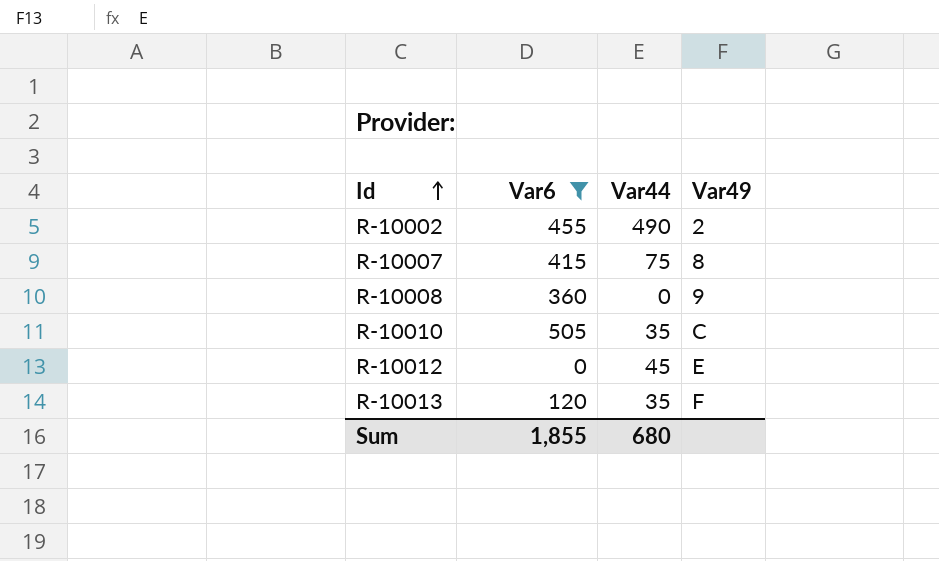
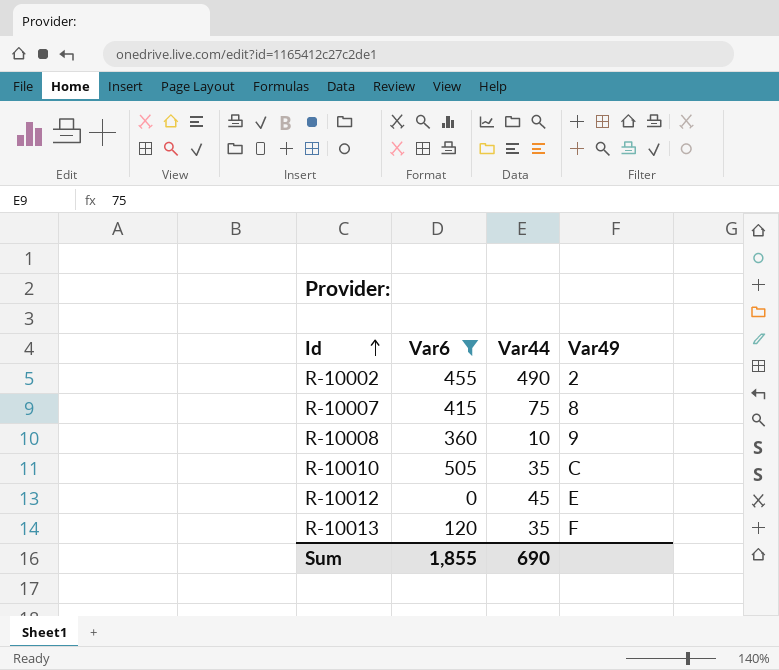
R-10008 | Var44: 0 -> 10
Sum | Var44: 680 -> 690

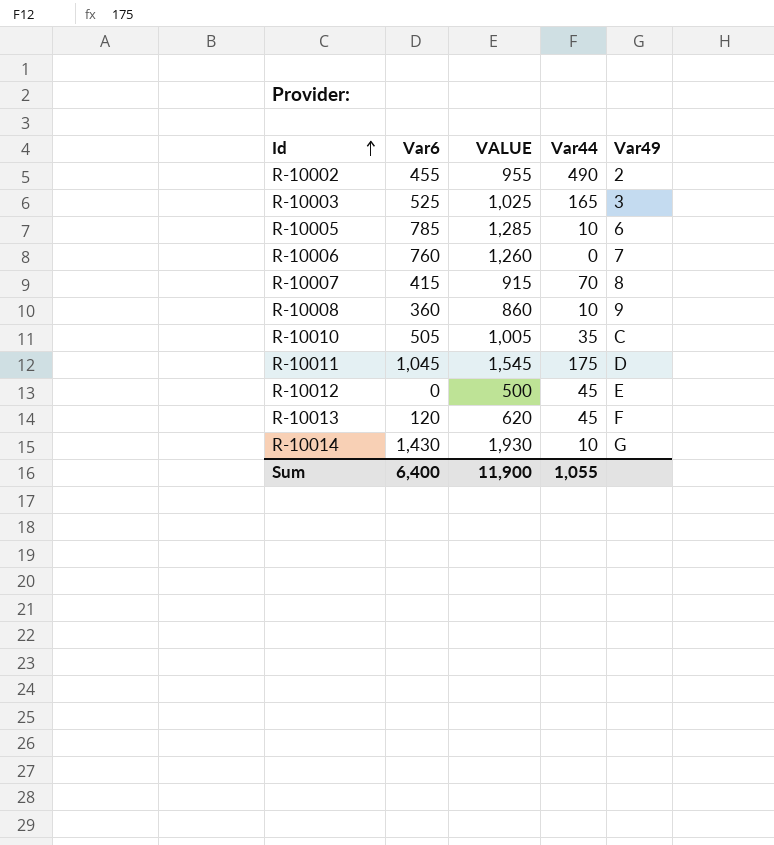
filter: Var6 <= 505 -> none
column VALUE | formula: none -> [Var6] + 500
R-10007 | Var44: 75 -> 70
R-10013 | Var44: 35 -> 45
Sum | Var6: 1,855 -> 6,400
Sum | Var44: 690 -> 1,055

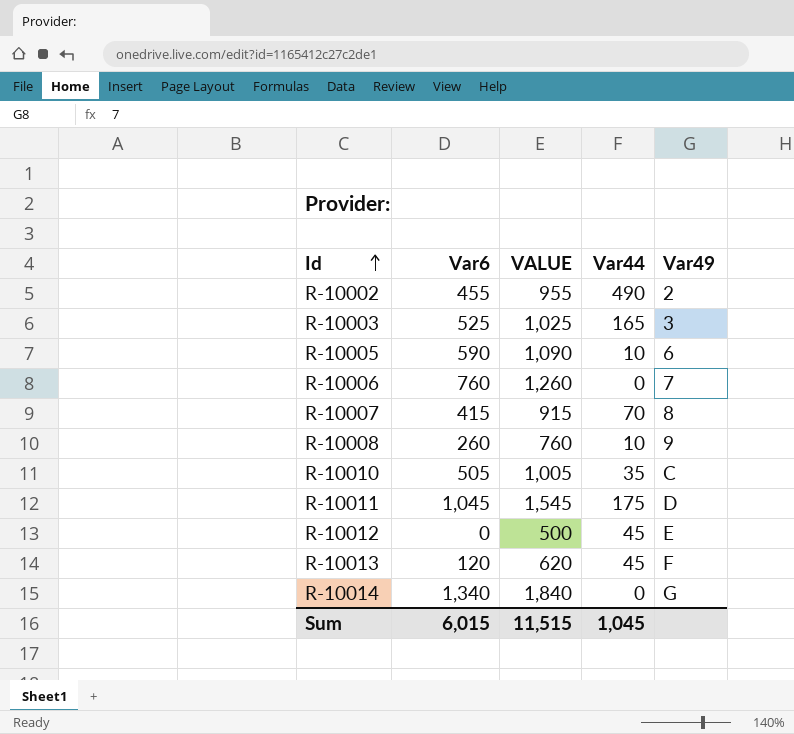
R-10005 | Var6: 785 -> 590
R-10005 | VALUE: 1,285 -> 1,090
R-10008 | Var6: 360 -> 260
R-10008 | VALUE: 860 -> 760
R-10014 | Var6: 1,430 -> 1,340
R-10014 | VALUE: 1,930 -> 1,840
R-10014 | Var44: 10 -> 0
Sum | Var6: 6,400 -> 6,015
Sum | VALUE: 11,900 -> 11,515
Sum | Var44: 1,055 -> 1,045

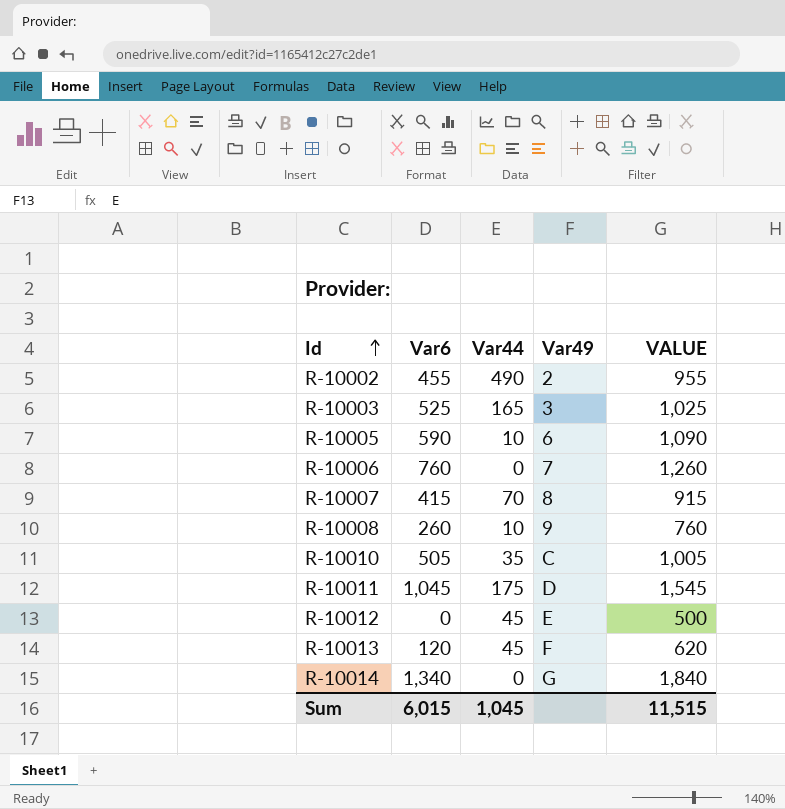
column VALUE | position: 3 -> 5

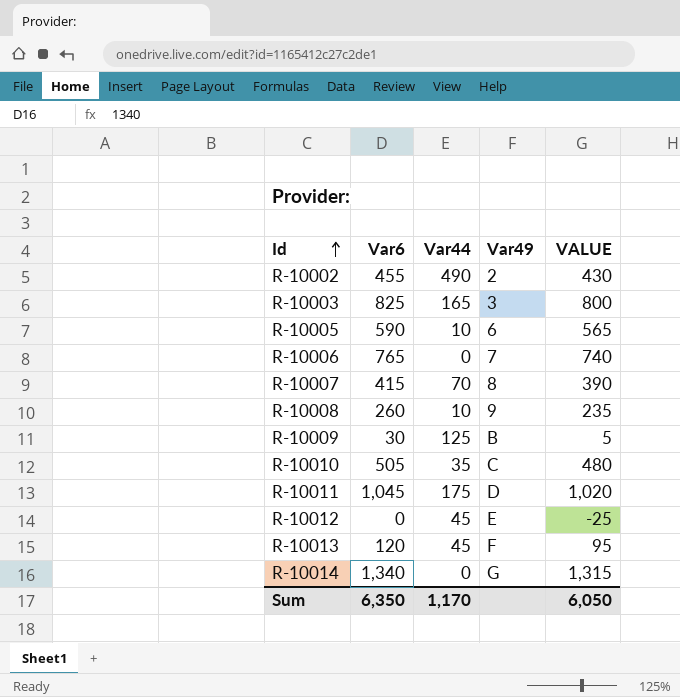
column VALUE | formula: [Var6] + 500 -> [Var6] - 25
R-10003 | Var6: 525 -> 825
R-10006 | Var6: 760 -> 765
row R-10009: none -> 30 | 125 | B | 5
Sum | Var6: 6,015 -> 6,350
Sum | Var44: 1,045 -> 1,170
Sum | VALUE: 11,515 -> 6,050

